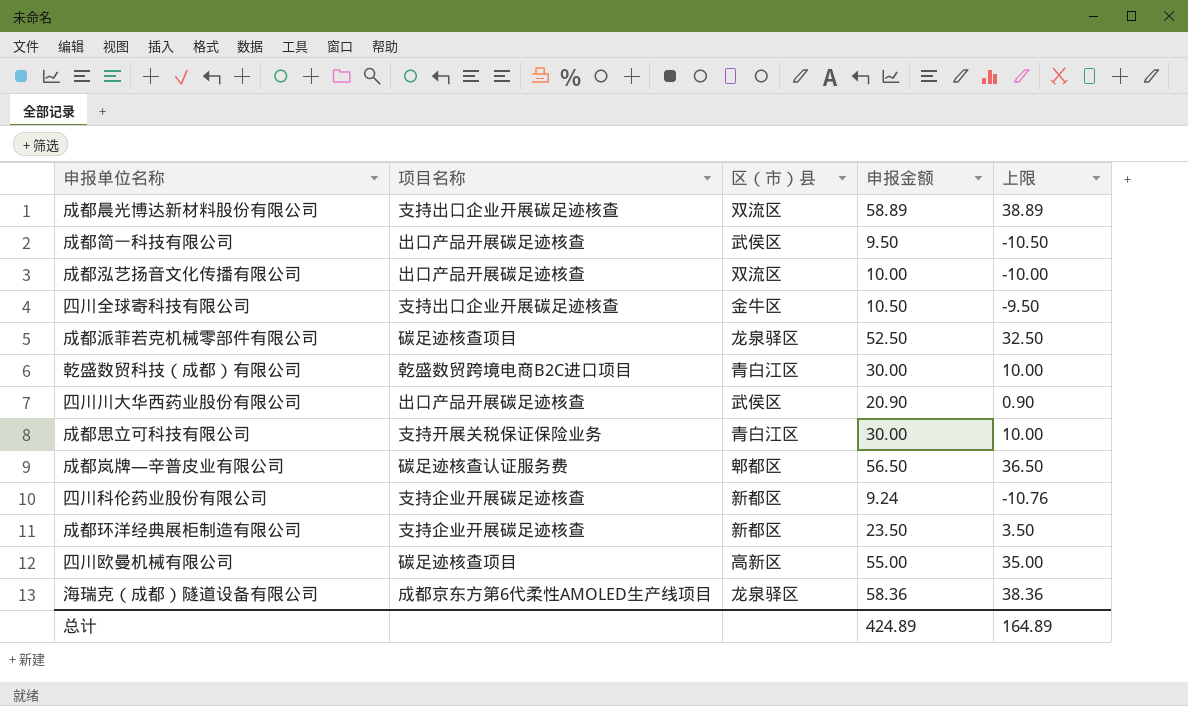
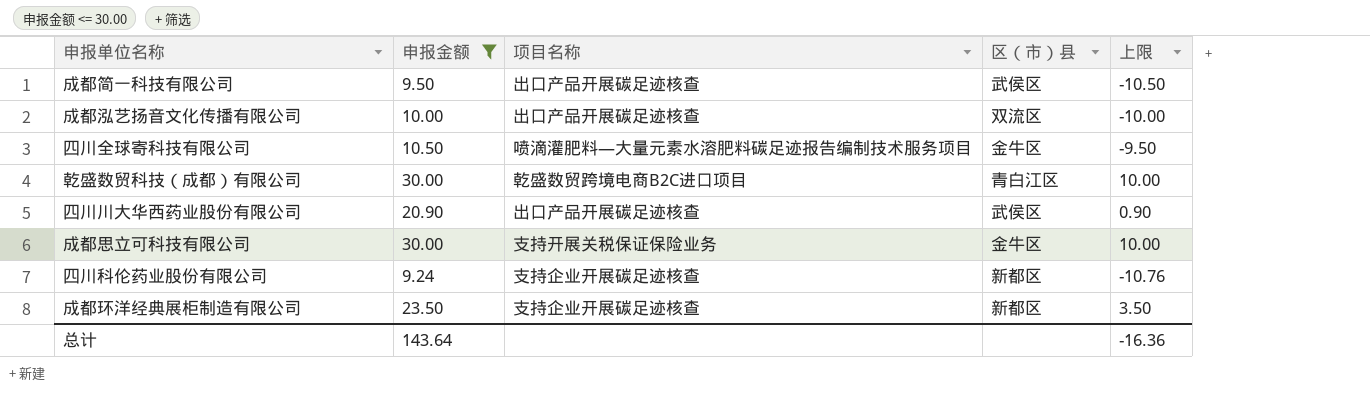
filter: none -> 申报金额 <= 30.00
column 申报金额 | position: 4 -> 2
四川全球寄科技有限公司 | 项目名称: 支持出口企业开展碳足迹核查 -> 喷滴灌肥料—大量元素水溶肥料碳足迹报告编制技术服务项目
成都思立可科技有限公司 | 区（市）县: 青白江区 -> 金牛区
总计 | 申报金额: 424.89 -> 143.64
总计 | 上限: 164.89 -> -16.36

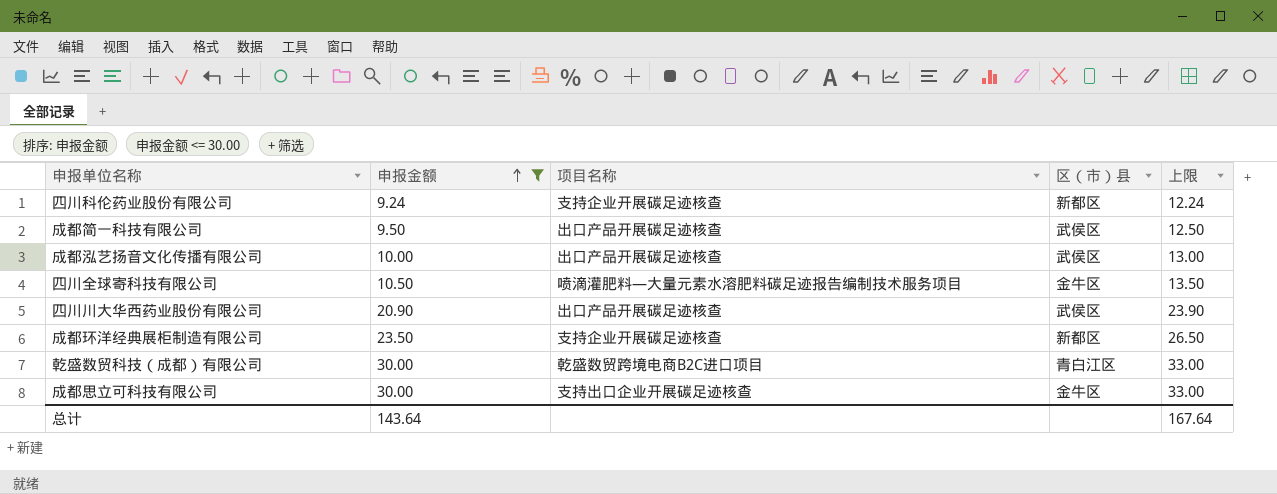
row order: none -> 申报金额 ascending
column 上限 | formula: [申报金额] - 20 -> [申报金额] + 3
成都泓艺扬音文化传播有限公司 | 区（市）县: 双流区 -> 武侯区
成都思立可科技有限公司 | 项目名称: 支持开展关税保证保险业务 -> 支持出口企业开展碳足迹核查
总计 | 上限: -16.36 -> 167.64

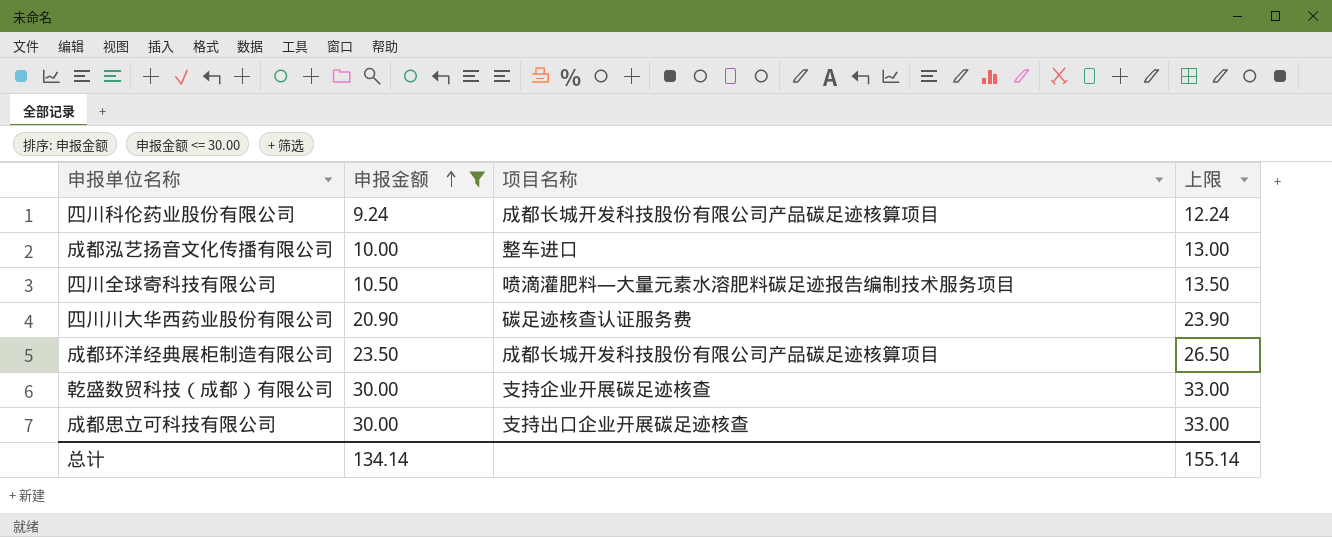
column 区（市）县 | position: 4 -> none
row 成都简一科技有限公司: 9.50 | 出口产品开展碳足迹核查 | 武侯区 | 12.50 -> none
四川科伦药业股份有限公司 | 项目名称: 支持企业开展碳足迹核查 -> 成都长城开发科技股份有限公司产品碳足迹核算项目
成都泓艺扬音文化传播有限公司 | 项目名称: 出口产品开展碳足迹核查 -> 整车进口
四川川大华西药业股份有限公司 | 项目名称: 出口产品开展碳足迹核查 -> 碳足迹核查认证服务费
成都环洋经典展柜制造有限公司 | 项目名称: 支持企业开展碳足迹核查 -> 成都长城开发科技股份有限公司产品碳足迹核算项目
乾盛数贸科技（成都）有限公司 | 项目名称: 乾盛数贸跨境电商B2C进口项目 -> 支持企业开展碳足迹核查
总计 | 申报金额: 143.64 -> 134.14
总计 | 上限: 167.64 -> 155.14

